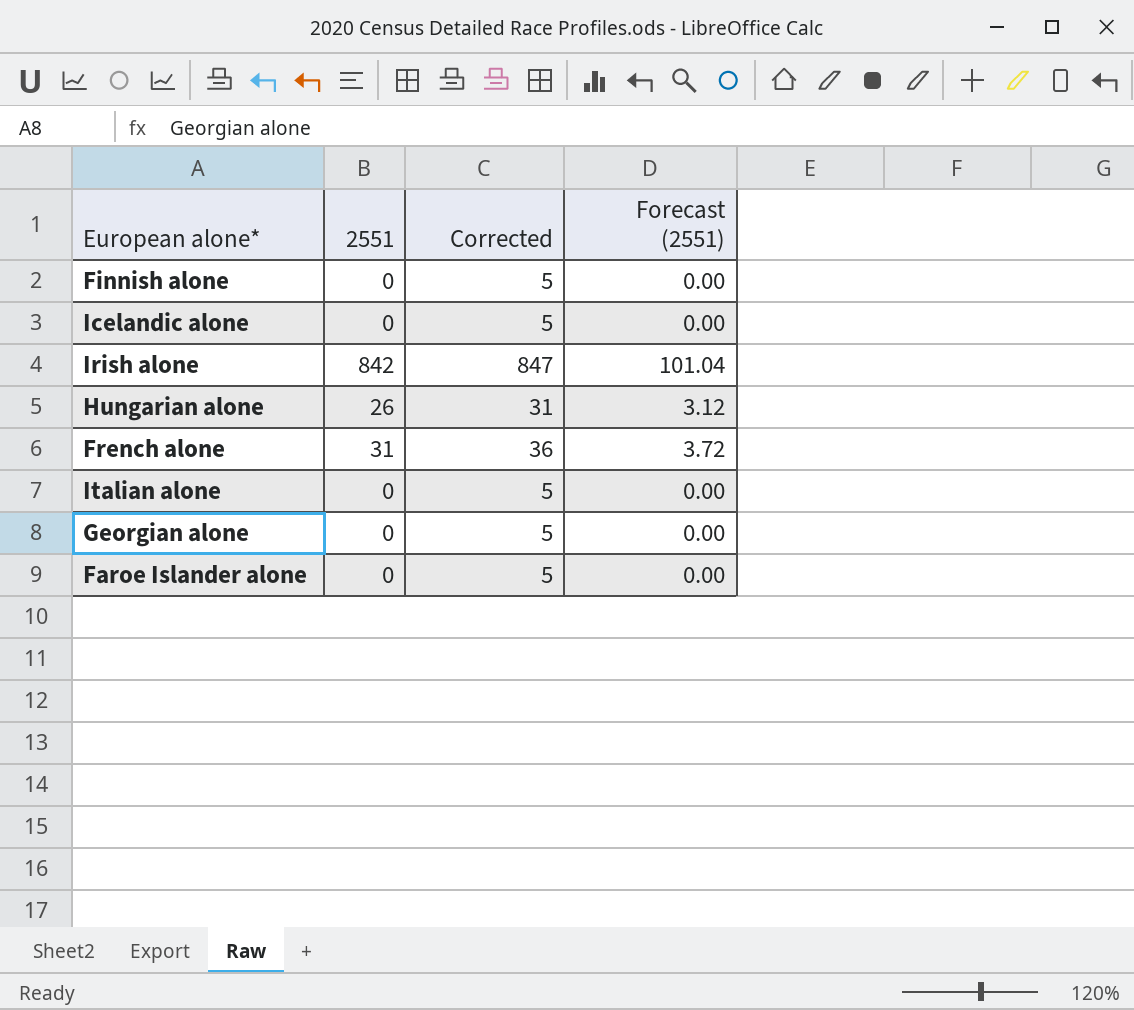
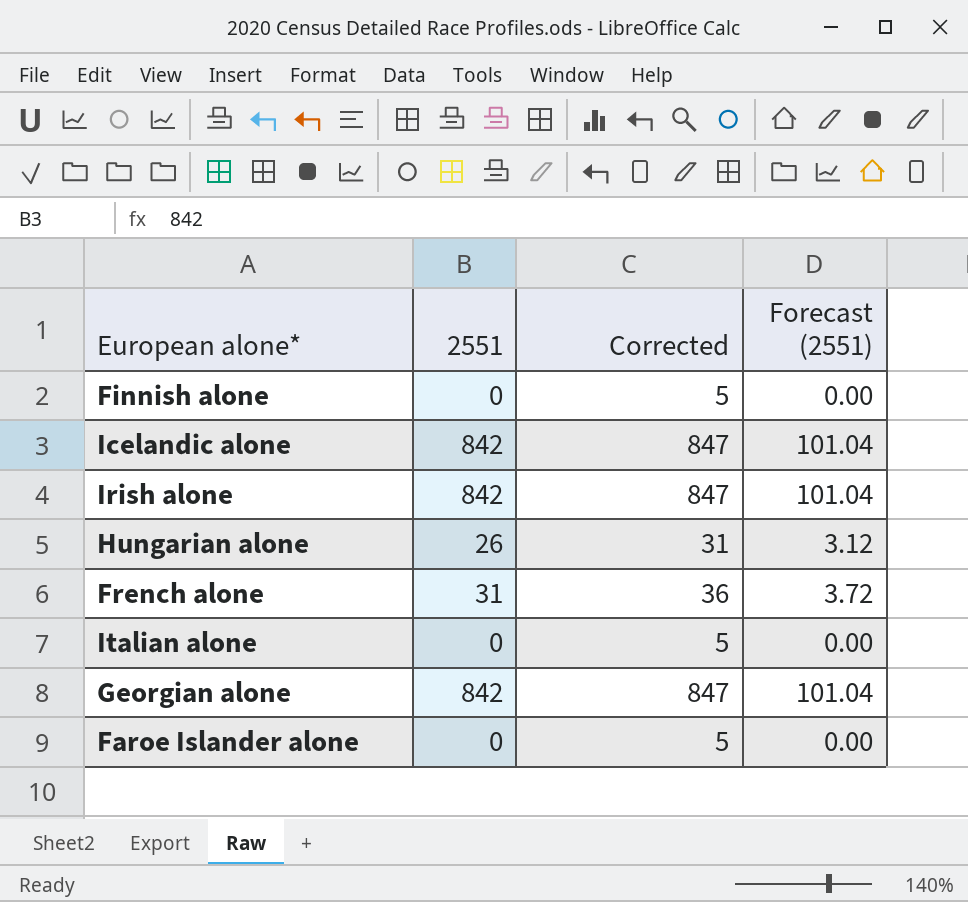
Icelandic alone | 2551: 0 -> 842
Icelandic alone | Corrected: 5 -> 847
Icelandic alone | Forecast (2551): 0.00 -> 101.04
Georgian alone | 2551: 0 -> 842
Georgian alone | Corrected: 5 -> 847
Georgian alone | Forecast (2551): 0.00 -> 101.04

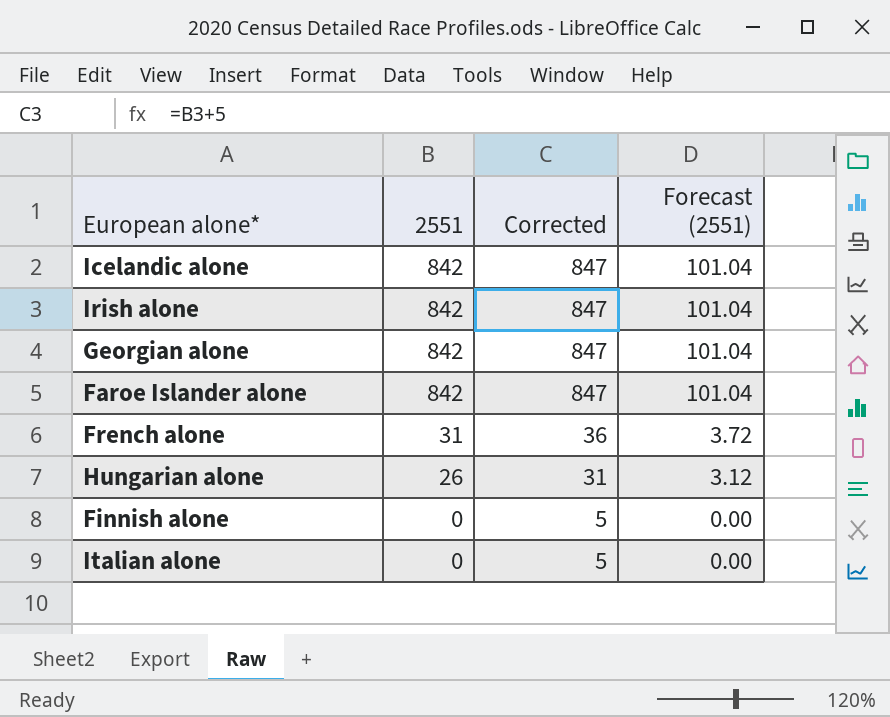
row order: none -> 2551 descending
Faroe Islander alone | 2551: 0 -> 842
Faroe Islander alone | Corrected: 5 -> 847
Faroe Islander alone | Forecast (2551): 0.00 -> 101.04

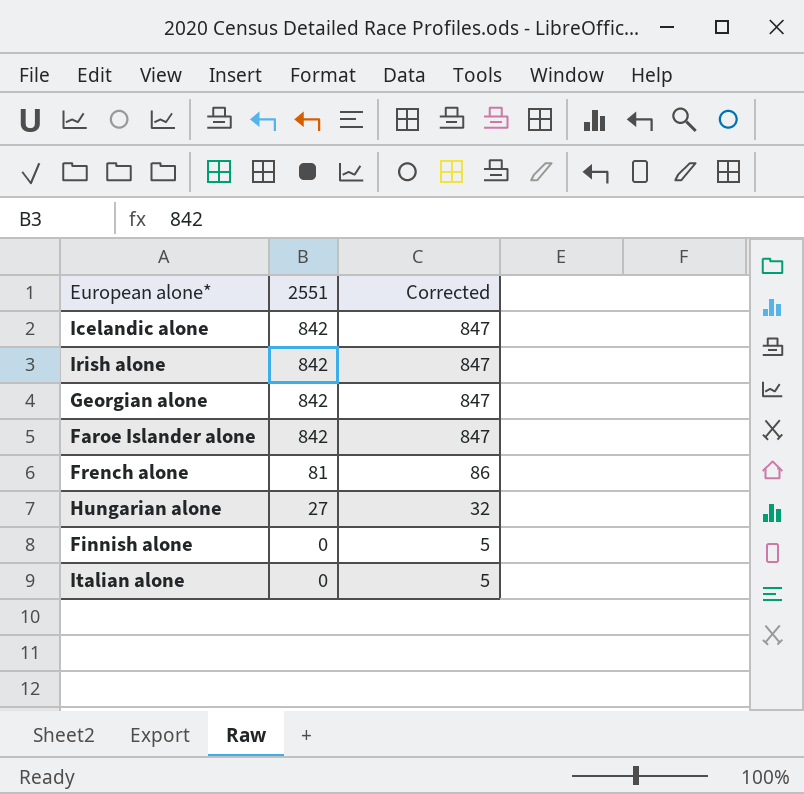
column Forecast (2551) | formula: [2551] * 0.12 -> none
French alone | 2551: 31 -> 81
French alone | Corrected: 36 -> 86
Hungarian alone | 2551: 26 -> 27
Hungarian alone | Corrected: 31 -> 32

